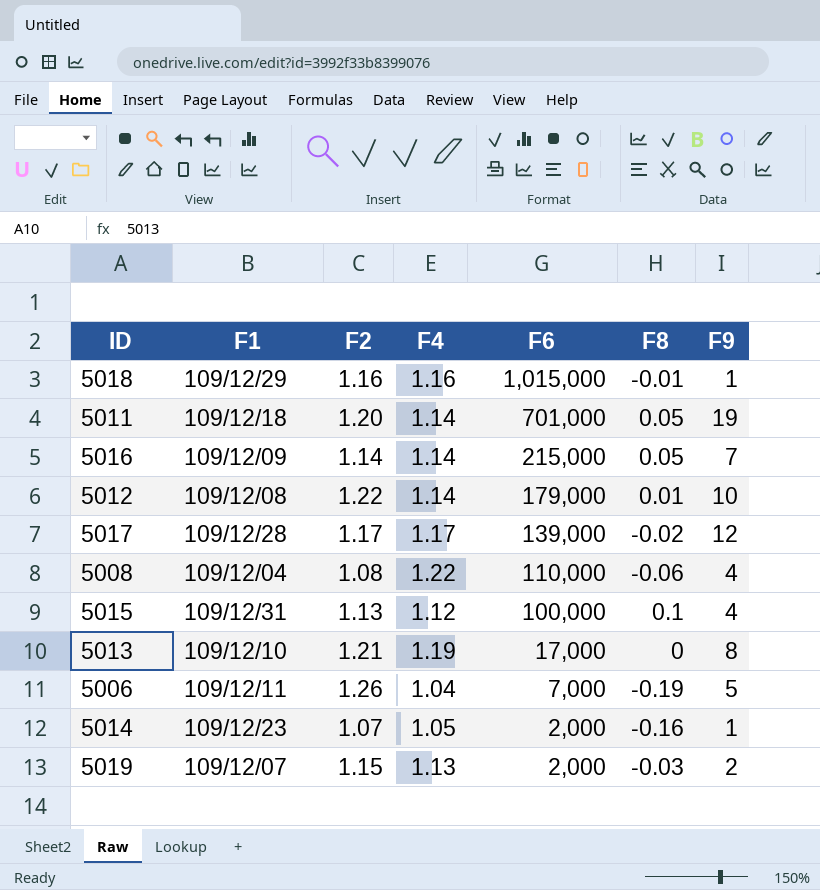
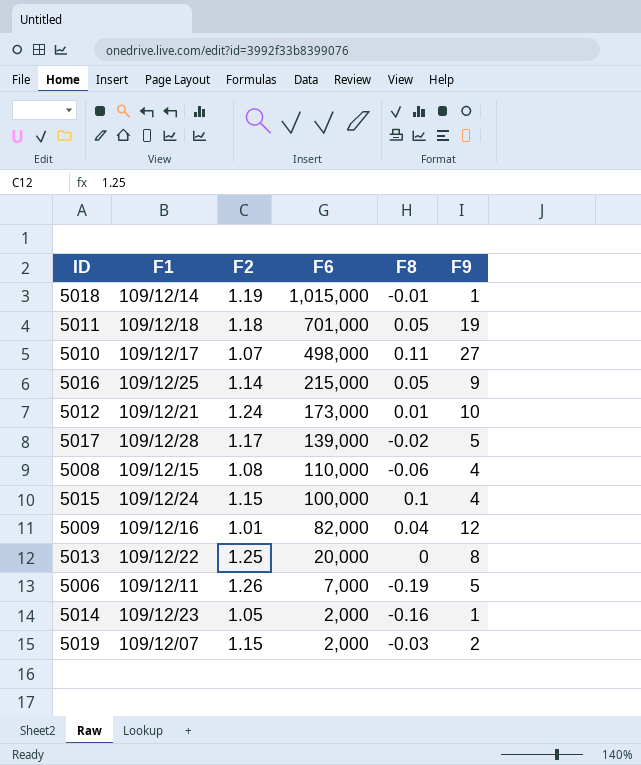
column F4 | position: 4 -> none
5018 | F1: 109/12/29 -> 109/12/14
5018 | F2: 1.16 -> 1.19
5011 | F2: 1.20 -> 1.18
row 5010: none -> 109/12/17 | 1.07 | 498,000 | 0.11 | 27
5016 | F1: 109/12/09 -> 109/12/25
5016 | F9: 7 -> 9
5012 | F1: 109/12/08 -> 109/12/21
5012 | F2: 1.22 -> 1.24
5012 | F6: 179,000 -> 173,000
5017 | F9: 12 -> 5
5008 | F1: 109/12/04 -> 109/12/15
5015 | F1: 109/12/31 -> 109/12/24
5015 | F2: 1.13 -> 1.15
row 5009: none -> 109/12/16 | 1.01 | 82,000 | 0.04 | 12
5013 | F1: 109/12/10 -> 109/12/22
5013 | F2: 1.21 -> 1.25
5013 | F6: 17,000 -> 20,000
5014 | F2: 1.07 -> 1.05

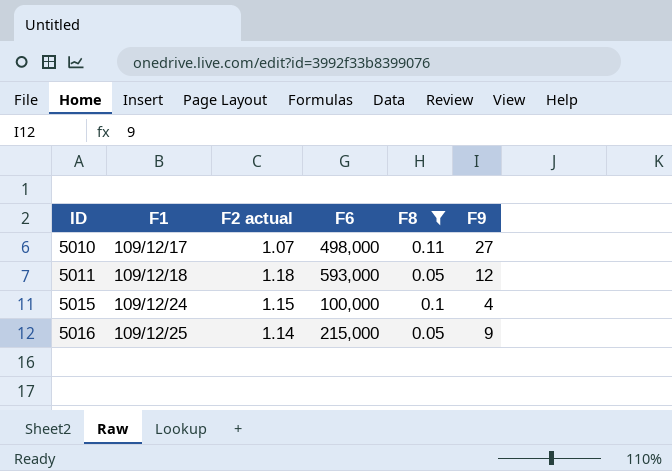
filter: none -> F8 >= 0.05
row order: F6 descending -> ID ascending
column name: F2 -> F2 actual
5011 | F6: 701,000 -> 593,000
5011 | F9: 19 -> 12

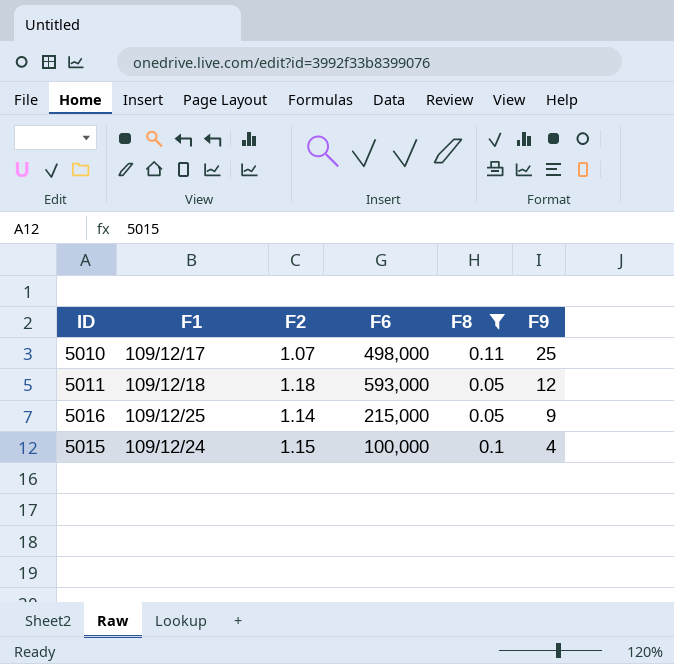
row order: ID ascending -> F9 descending
column name: F2 actual -> F2
5010 | F9: 27 -> 25

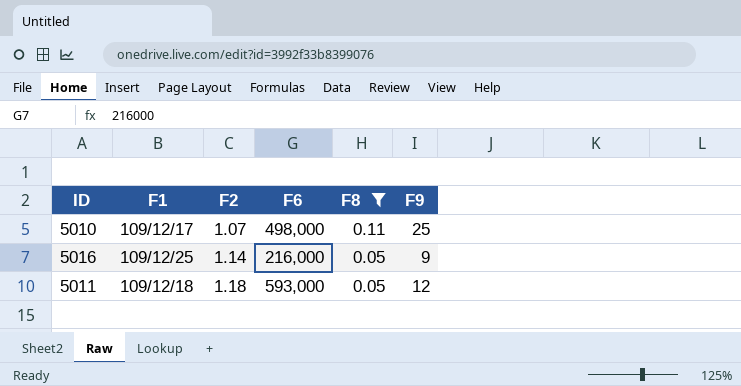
row order: F9 descending -> F2 ascending
row 5015: 109/12/24 | 1.15 | 100,000 | 0.1 | 4 -> none
5016 | F6: 215,000 -> 216,000

